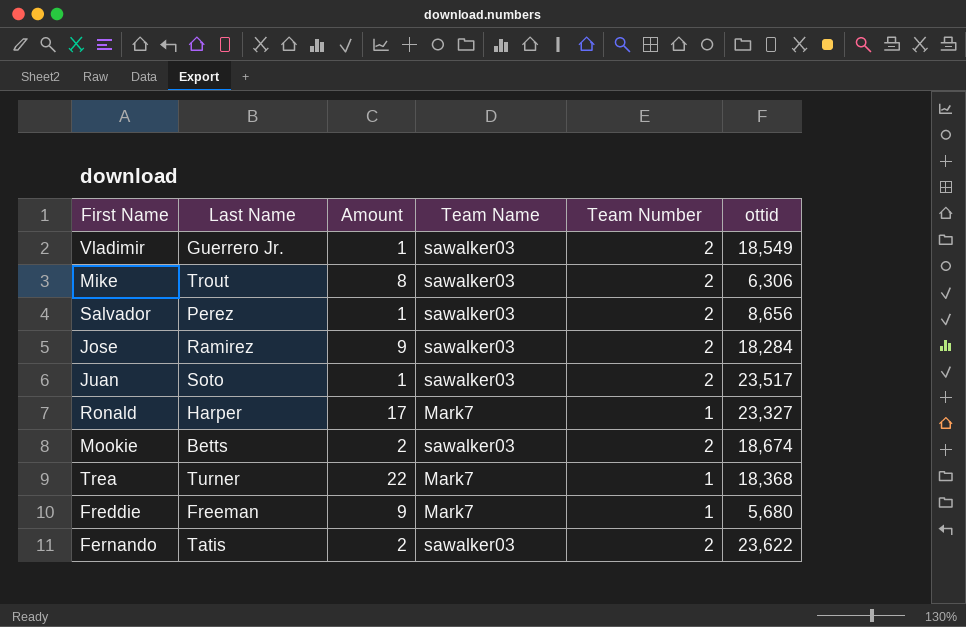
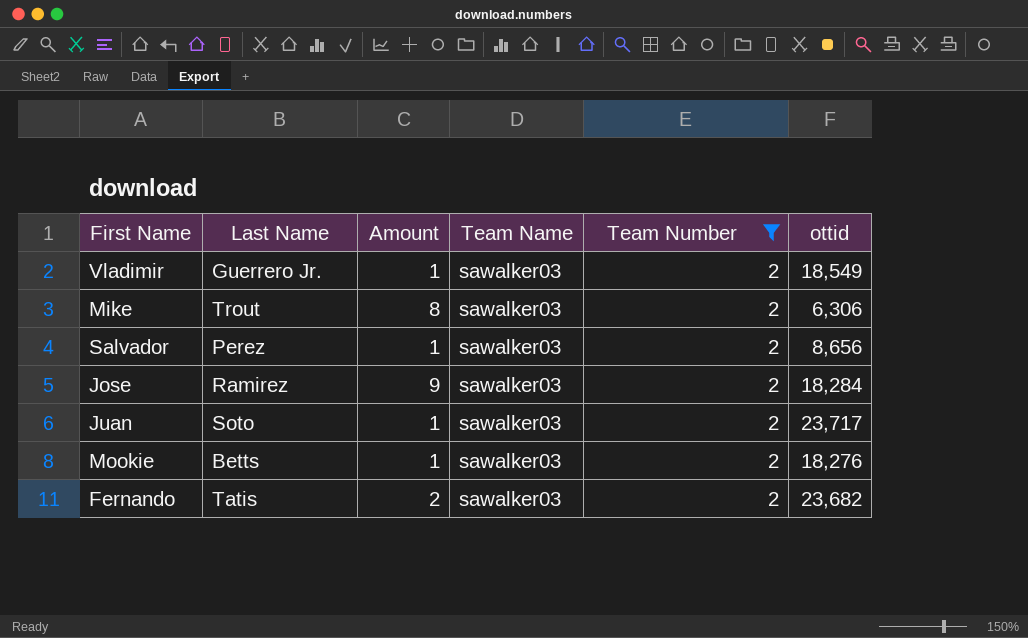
filter: none -> Team Number = 2
Juan | ottid: 23,517 -> 23,717
Mookie | Amount: 2 -> 1
Mookie | ottid: 18,674 -> 18,276
Fernando | ottid: 23,622 -> 23,682

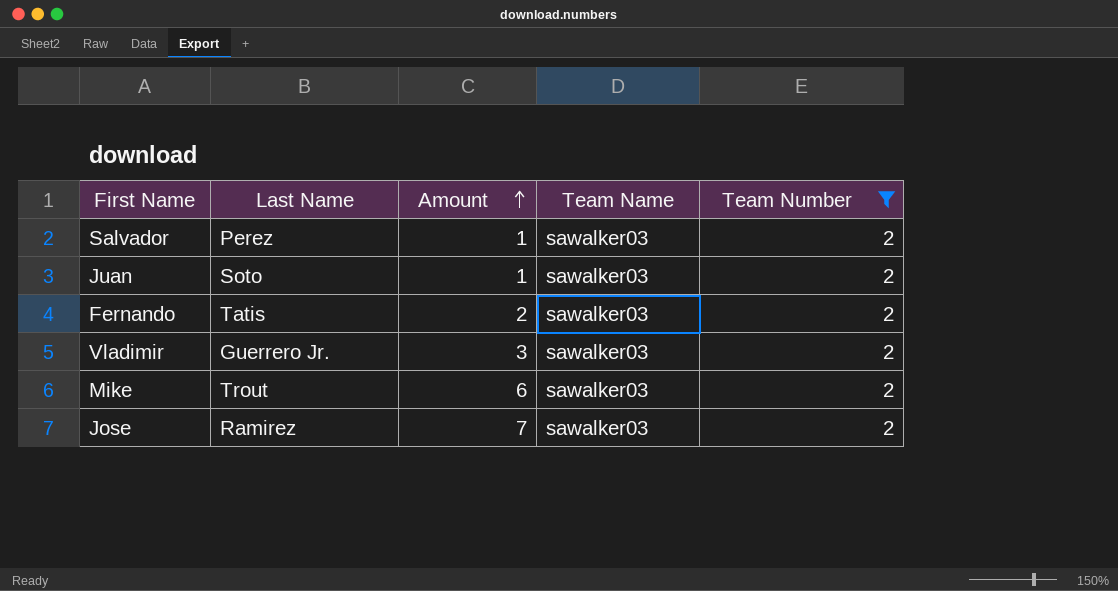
row order: none -> Amount ascending
column ottid | position: 6 -> none
row Mookie: Betts | 1 | sawalker03 | 2 | 18,276 -> none
Vladimir | Amount: 1 -> 3
Mike | Amount: 8 -> 6
Jose | Amount: 9 -> 7

